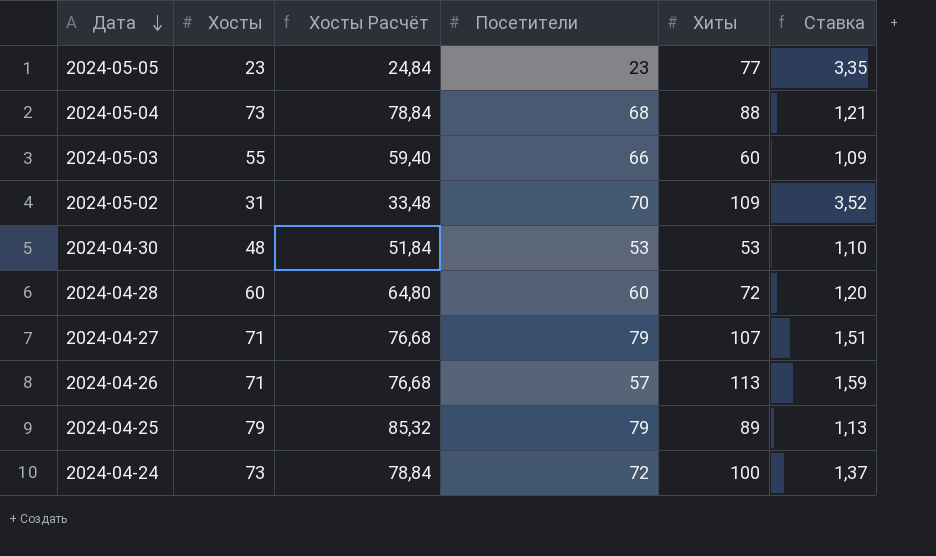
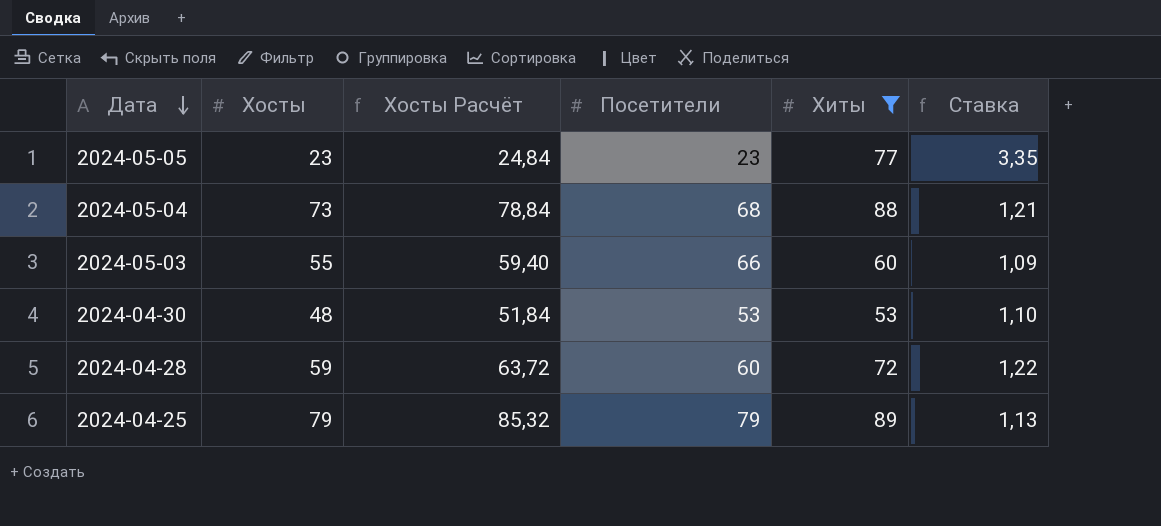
filter: none -> Хиты <= 89
2024-04-28 | Хосты: 60 -> 59
2024-04-28 | Хосты Расчёт: 64,80 -> 63,72
2024-04-28 | Ставка: 1,20 -> 1,22

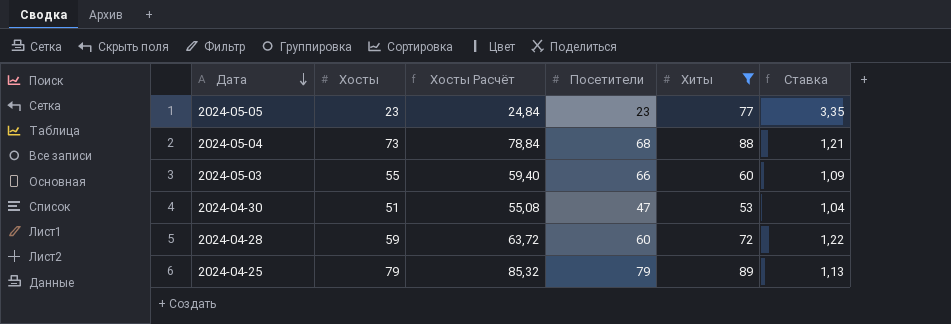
2024-04-30 | Хосты: 48 -> 51
2024-04-30 | Хосты Расчёт: 51,84 -> 55,08
2024-04-30 | Посетители: 53 -> 47
2024-04-30 | Ставка: 1,10 -> 1,04

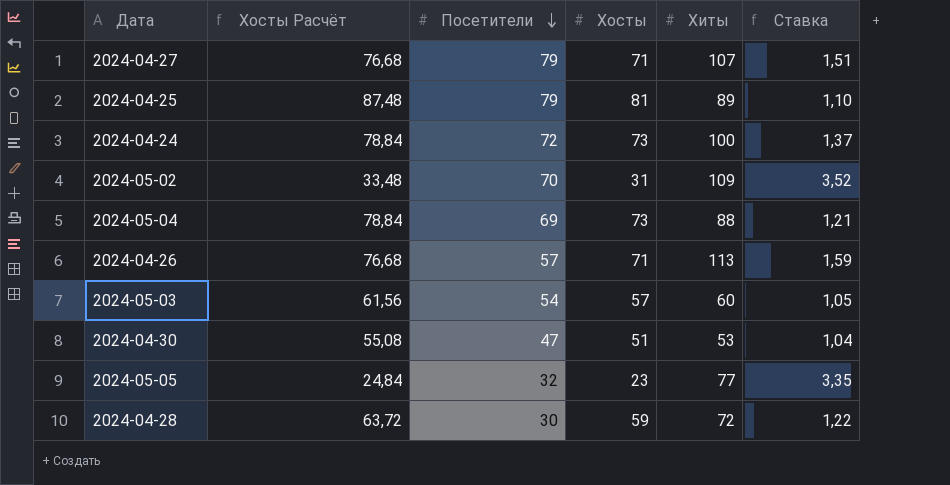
filter: Хиты <= 89 -> none
row order: Дата descending -> Посетители descending
column Хосты | position: 2 -> 4
2024-04-25 | Хосты Расчёт: 85,32 -> 87,48
2024-04-25 | Хосты: 79 -> 81
2024-04-25 | Ставка: 1,13 -> 1,10
2024-05-04 | Посетители: 68 -> 69
2024-05-03 | Хосты Расчёт: 59,40 -> 61,56
2024-05-03 | Посетители: 66 -> 54
2024-05-03 | Хосты: 55 -> 57
2024-05-03 | Ставка: 1,09 -> 1,05
2024-05-05 | Посетители: 23 -> 32
2024-04-28 | Посетители: 60 -> 30

